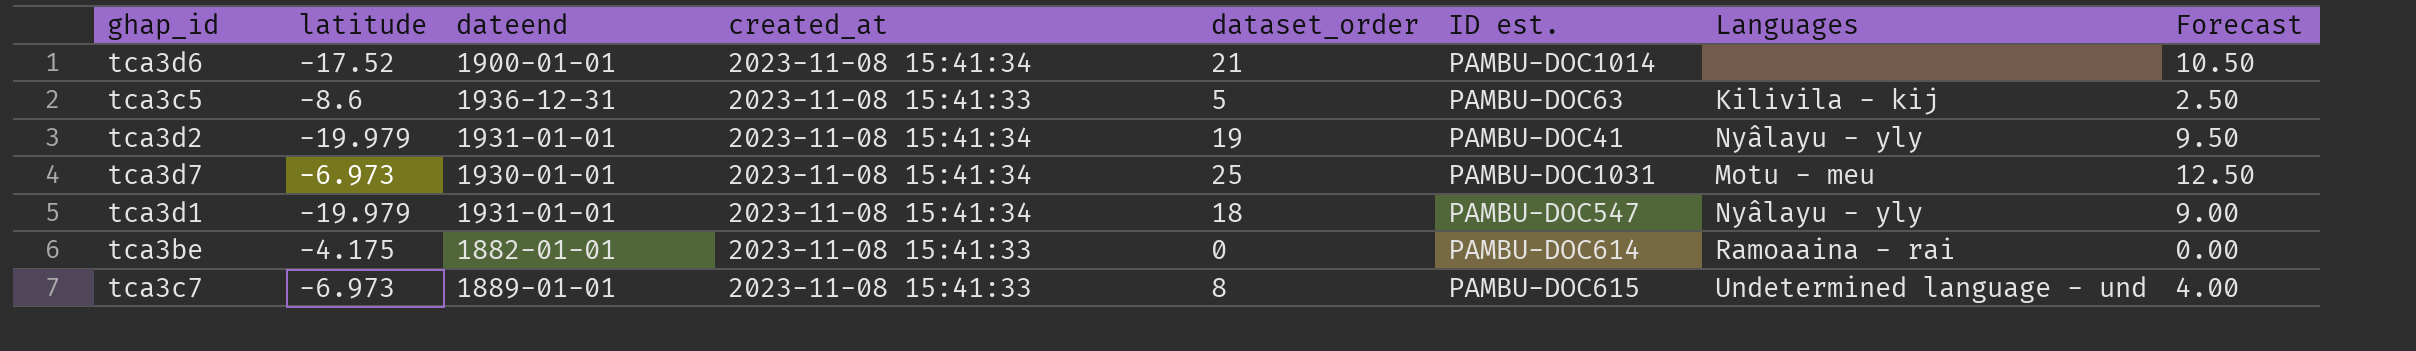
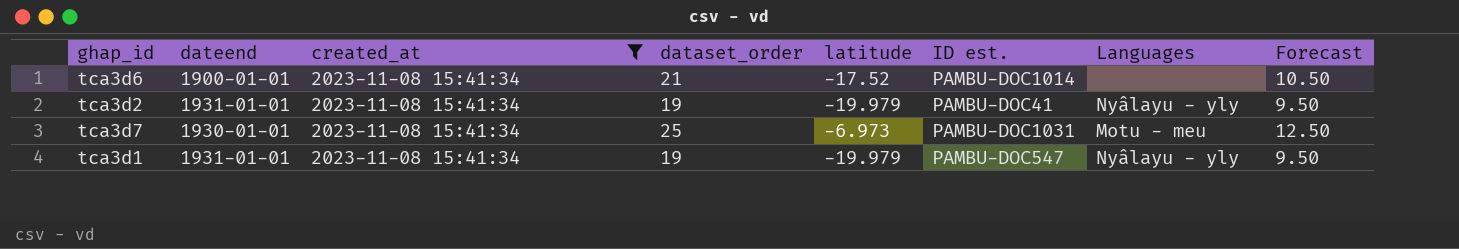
filter: none -> created_at = 2023-11-08 15:41:34
column latitude | position: 2 -> 5
tca3d1 | dataset_order: 18 -> 19
tca3d1 | Forecast: 9.00 -> 9.50

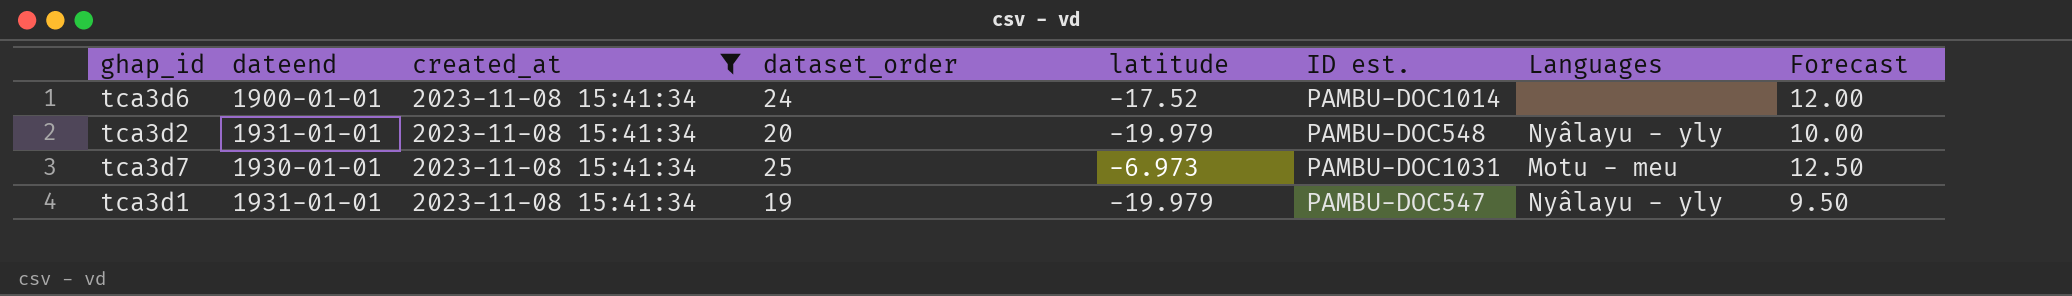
tca3d6 | dataset_order: 21 -> 24
tca3d6 | Forecast: 10.50 -> 12.00
tca3d2 | dataset_order: 19 -> 20
tca3d2 | ID est.: PAMBU-DOC41 -> PAMBU-DOC548
tca3d2 | Forecast: 9.50 -> 10.00

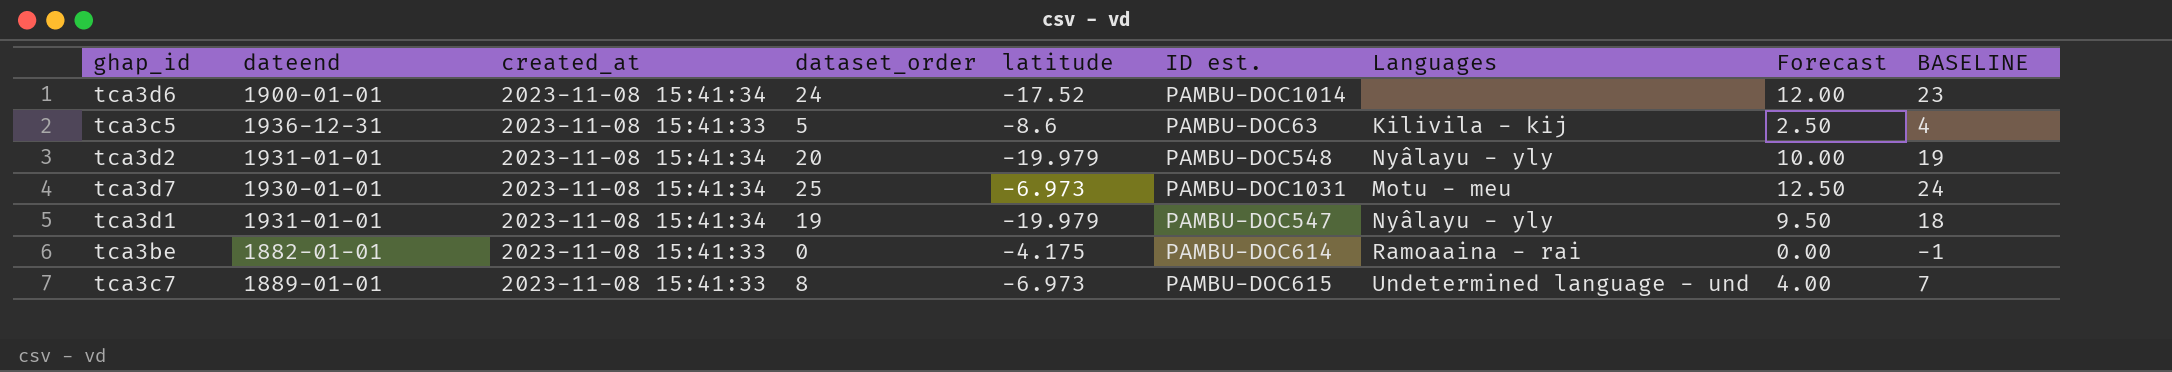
filter: created_at = 2023-11-08 15:41:34 -> none
column BASELINE | formula: none -> [dataset_order] - 1

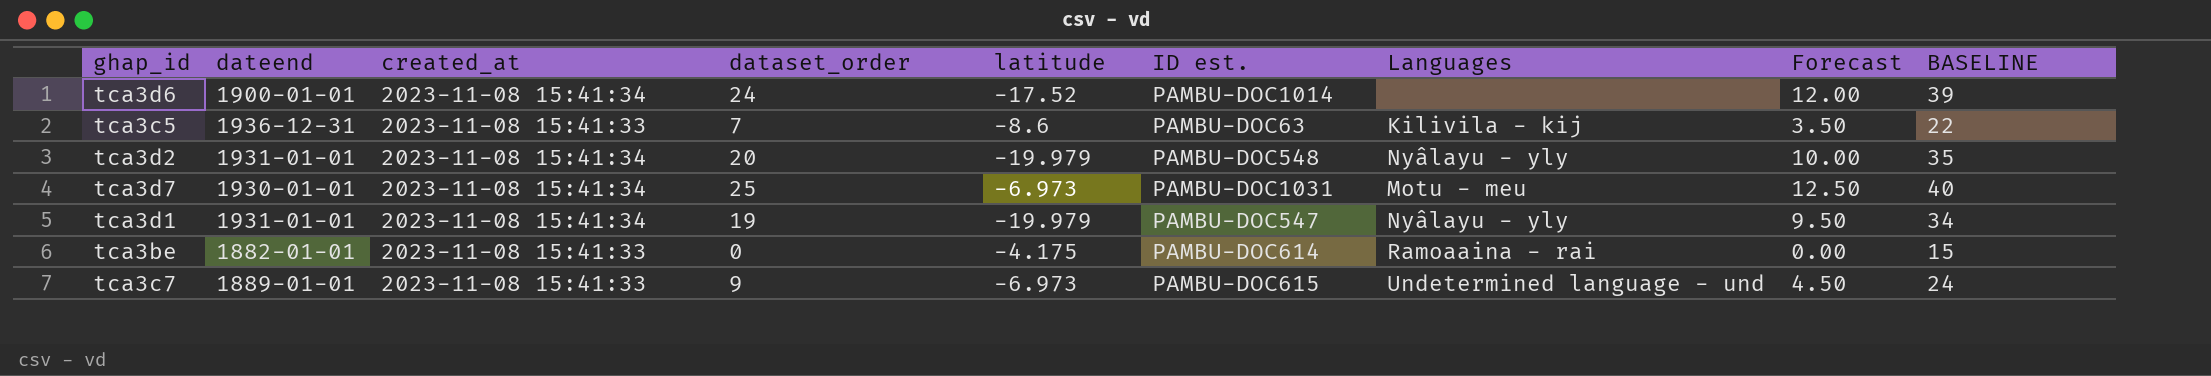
column BASELINE | formula: [dataset_order] - 1 -> [dataset_order] + 15
tca3c5 | dataset_order: 5 -> 7
tca3c5 | Forecast: 2.50 -> 3.50
tca3c7 | dataset_order: 8 -> 9
tca3c7 | Forecast: 4.00 -> 4.50

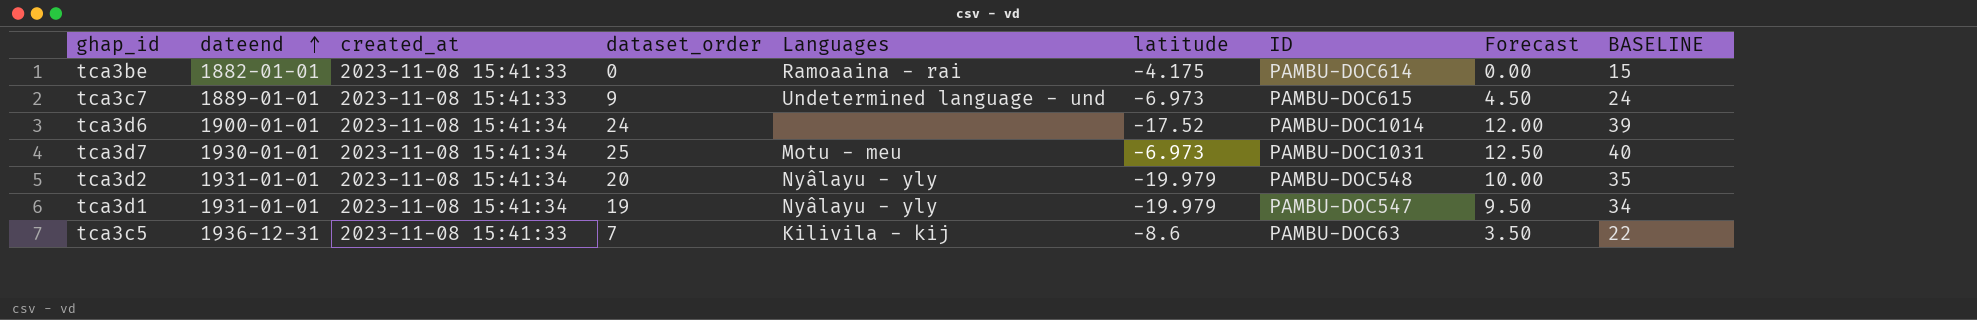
row order: none -> dateend ascending
column Languages | position: 7 -> 5
column name: ID est. -> ID

